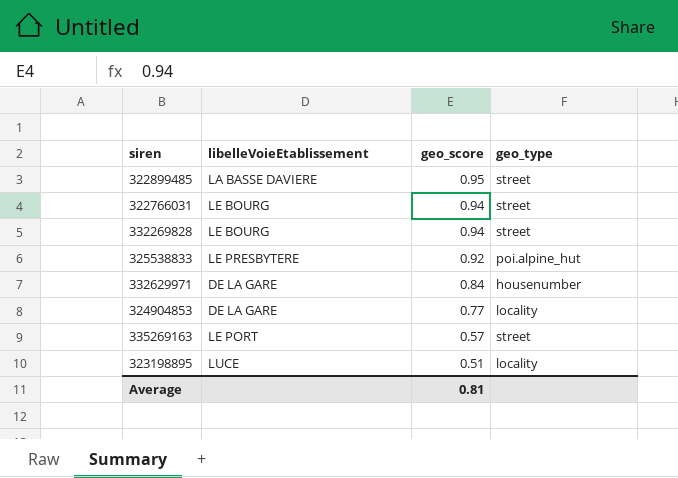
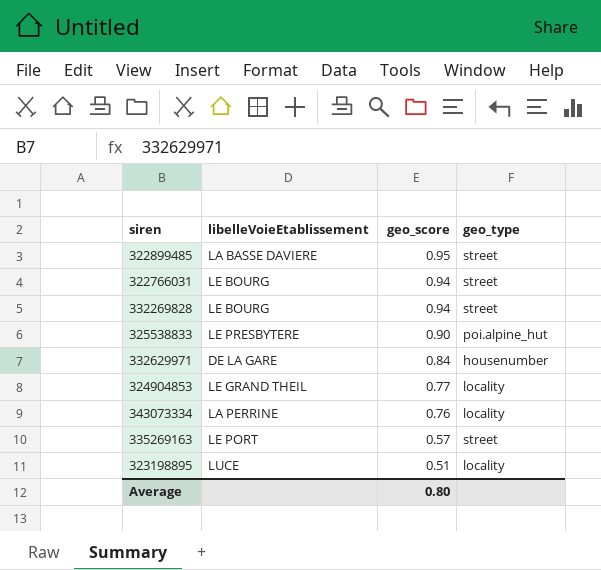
325538833 | geo_score: 0.92 -> 0.90
324904853 | libelleVoieEtablissement: DE LA GARE -> LE GRAND THEIL
row 343073334: none -> LA PERRINE | 0.76 | locality
Average | geo_score: 0.81 -> 0.80

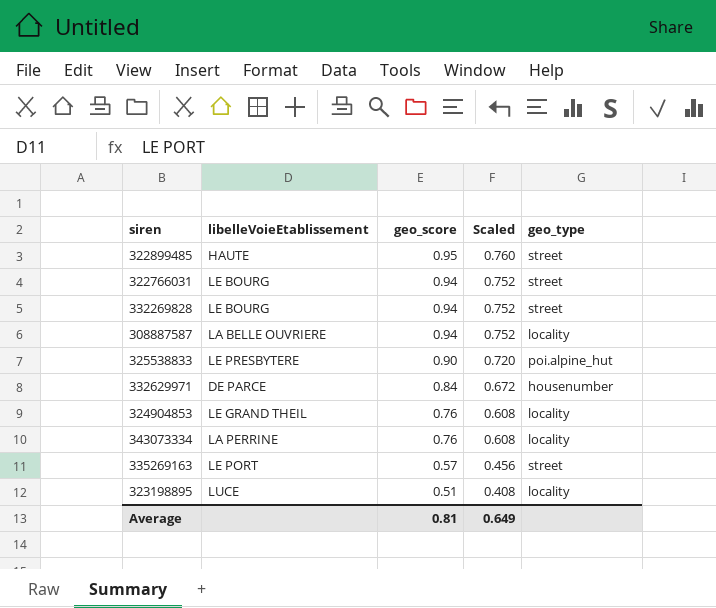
column Scaled | formula: none -> [geo_score] * 0.8
322899485 | libelleVoieEtablissement: LA BASSE DAVIERE -> HAUTE
row 308887587: none -> LA BELLE OUVRIERE | 0.94 | 0.752 | locality
332629971 | libelleVoieEtablissement: DE LA GARE -> DE PARCE
324904853 | geo_score: 0.77 -> 0.76
Average | geo_score: 0.80 -> 0.81

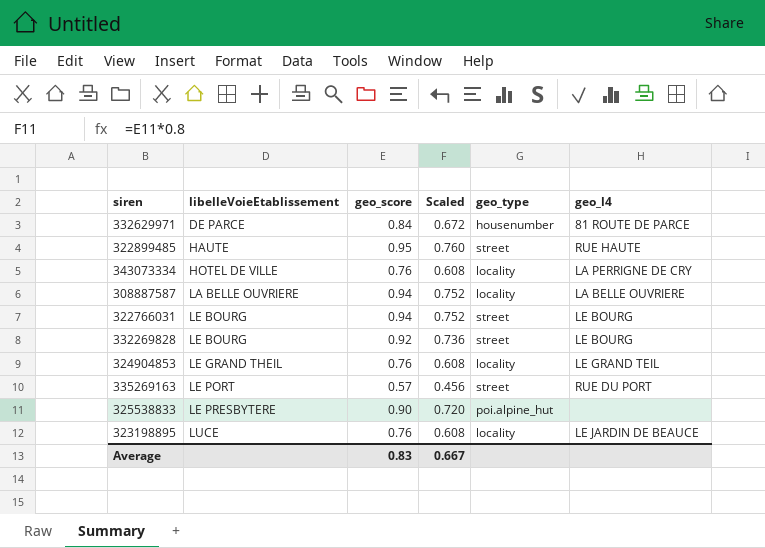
row order: geo_score descending -> libelleVoieEtablissement ascending
column geo_l4 | position: none -> 6
343073334 | libelleVoieEtablissement: LA PERRINE -> HOTEL DE VILLE
332269828 | geo_score: 0.94 -> 0.92
332269828 | Scaled: 0.752 -> 0.736
323198895 | geo_score: 0.51 -> 0.76
323198895 | Scaled: 0.408 -> 0.608
Average | geo_score: 0.81 -> 0.83
Average | Scaled: 0.649 -> 0.667

